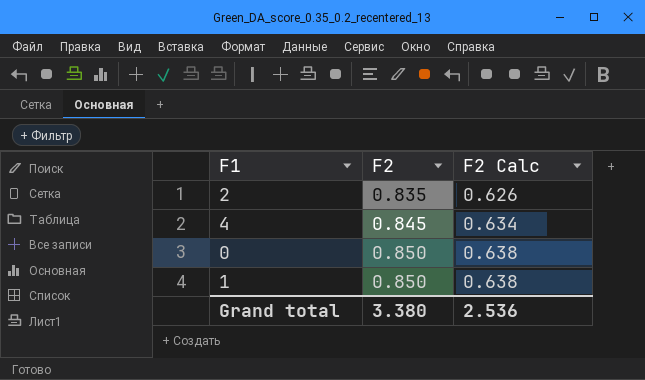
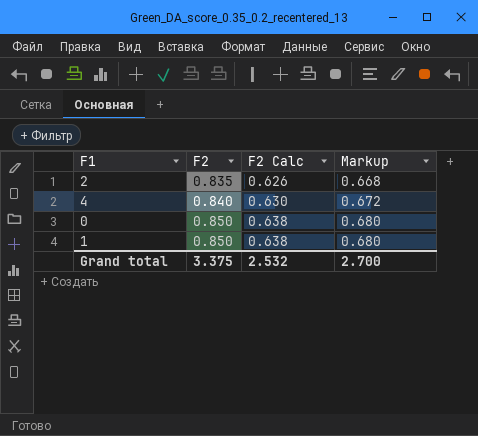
column Markup | formula: none -> [F2] * 0.8
4 | F2: 0.845 -> 0.840
4 | F2 Calc: 0.634 -> 0.630
Grand total | F2: 3.380 -> 3.375
Grand total | F2 Calc: 2.536 -> 2.532

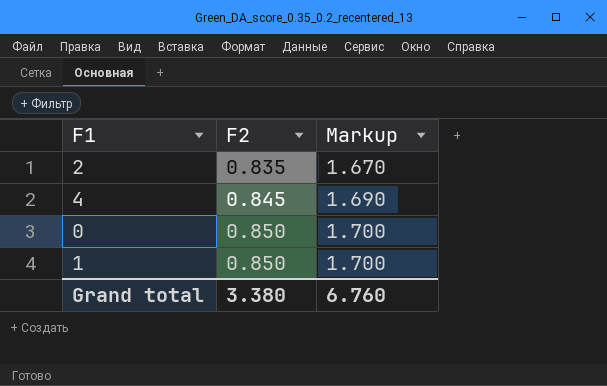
column F2 Calc | formula: [F2] * 0.75 -> none
column Markup | formula: [F2] * 0.8 -> [F2] * 2
4 | F2: 0.840 -> 0.845
Grand total | F2: 3.375 -> 3.380
Grand total | Markup: 2.700 -> 6.760

